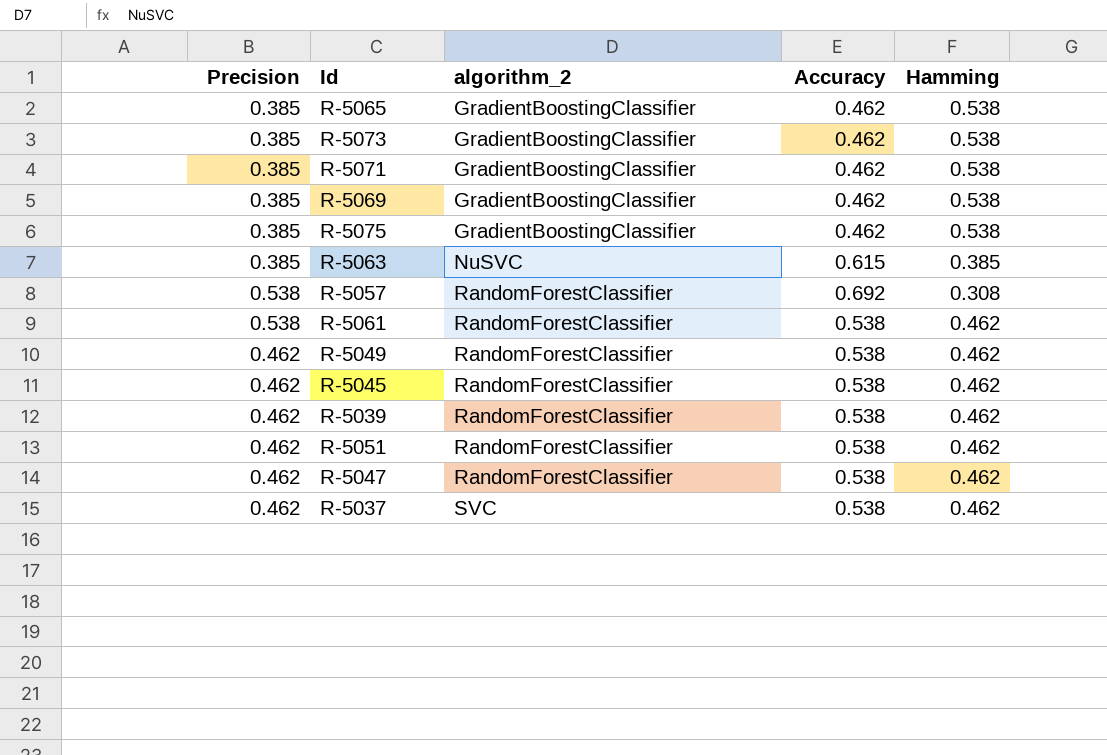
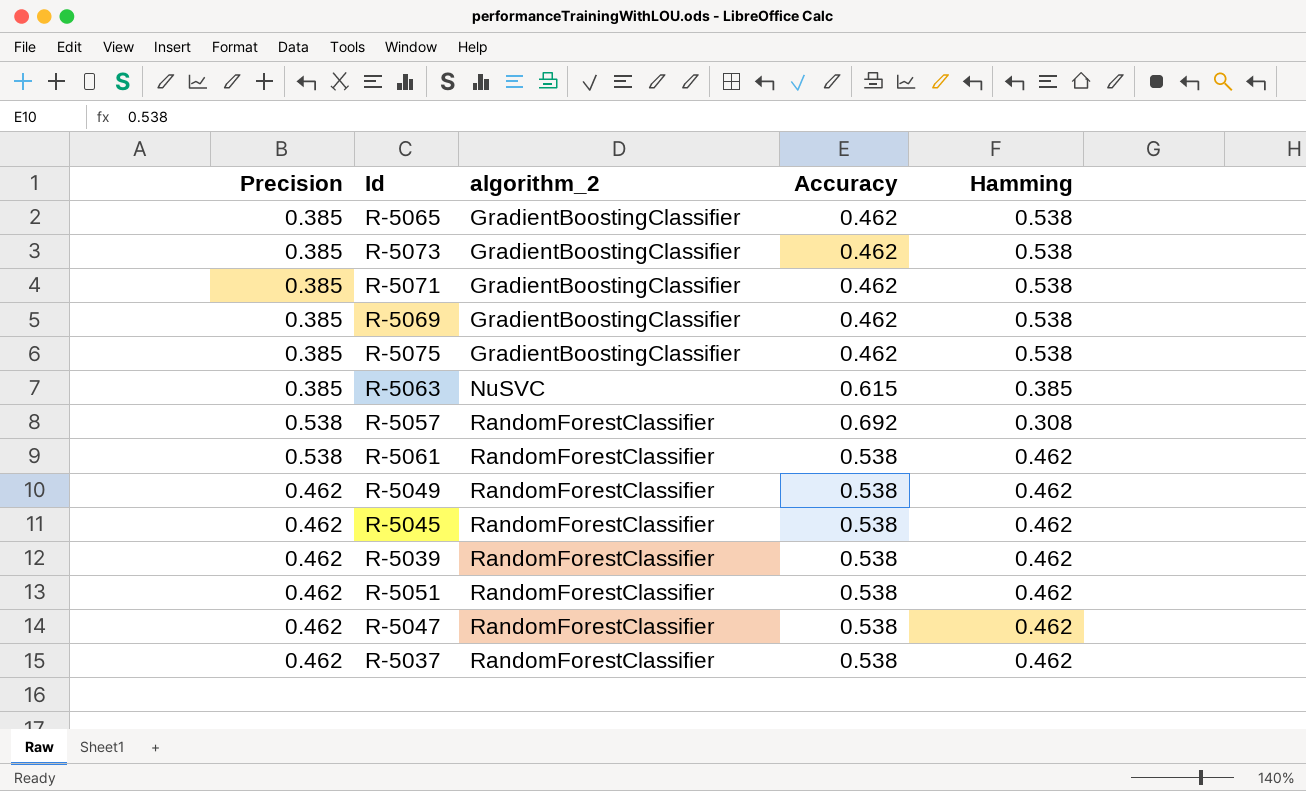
R-5037 | algorithm_2: SVC -> RandomForestClassifier

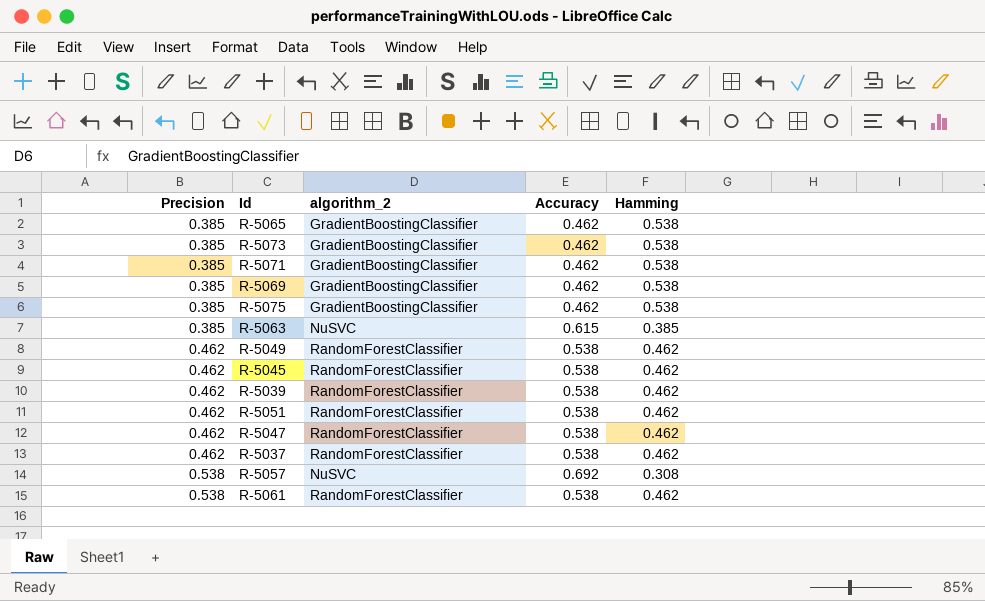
row order: algorithm_2 ascending -> Precision ascending
R-5057 | algorithm_2: RandomForestClassifier -> NuSVC

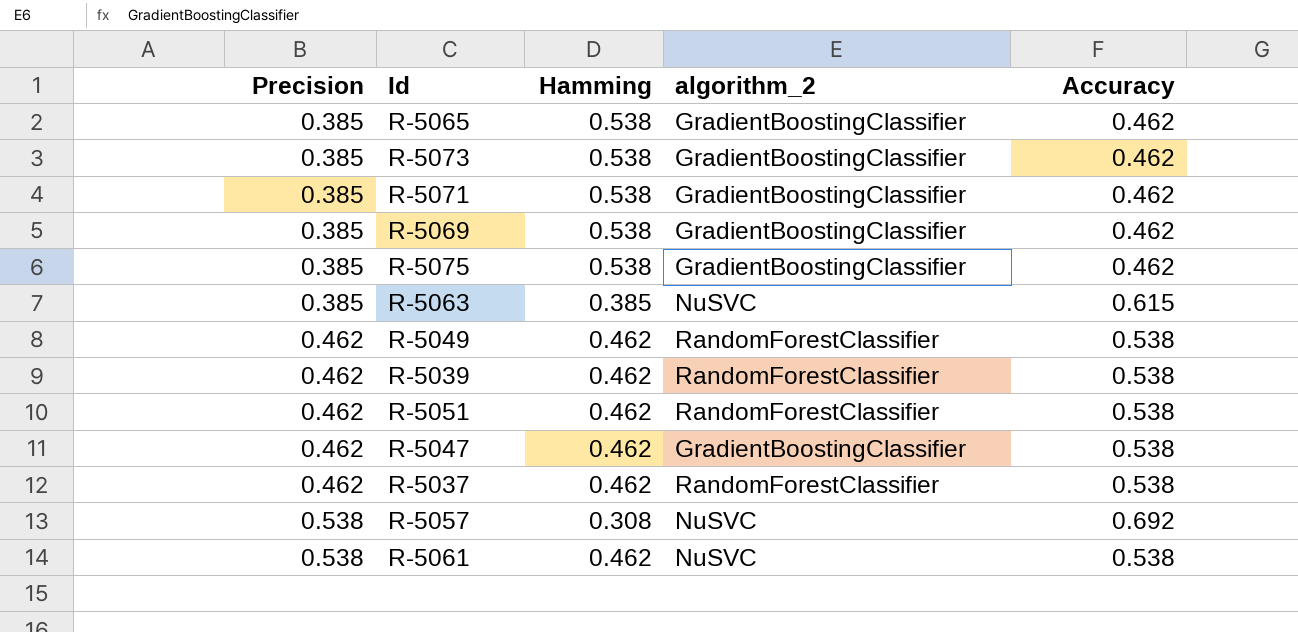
column Hamming | position: 5 -> 3
row R-5045: 0.462 | RandomForestClassifier | 0.538 | 0.462 -> none
R-5047 | algorithm_2: RandomForestClassifier -> GradientBoostingClassifier
R-5061 | algorithm_2: RandomForestClassifier -> NuSVC

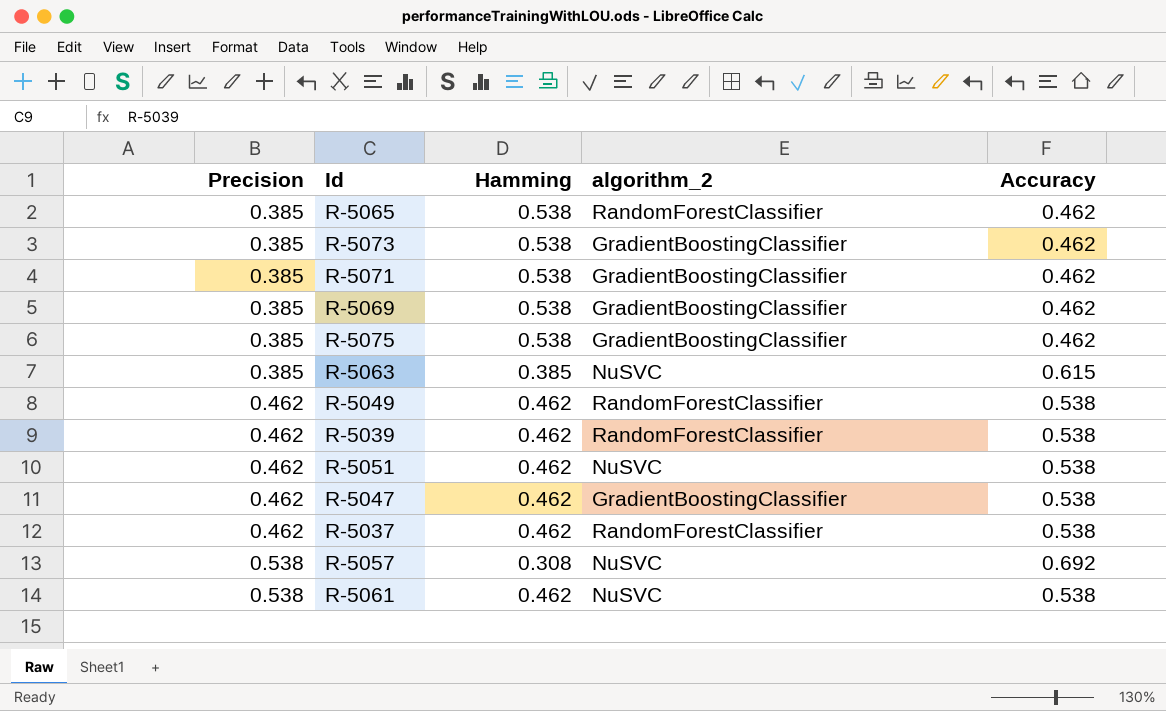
R-5065 | algorithm_2: GradientBoostingClassifier -> RandomForestClassifier
R-5051 | algorithm_2: RandomForestClassifier -> NuSVC

